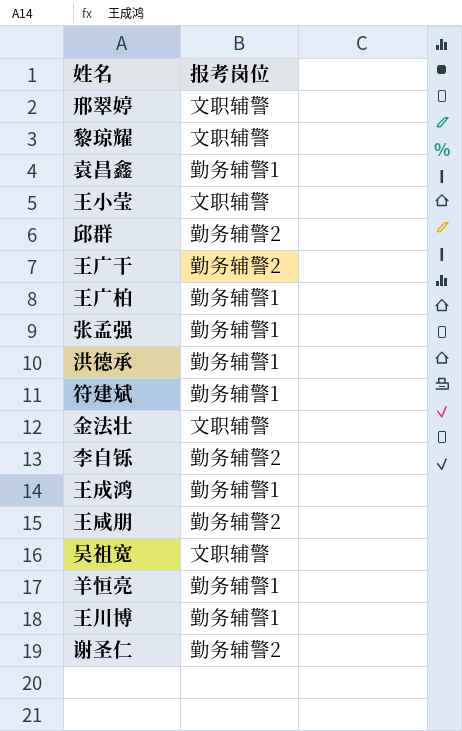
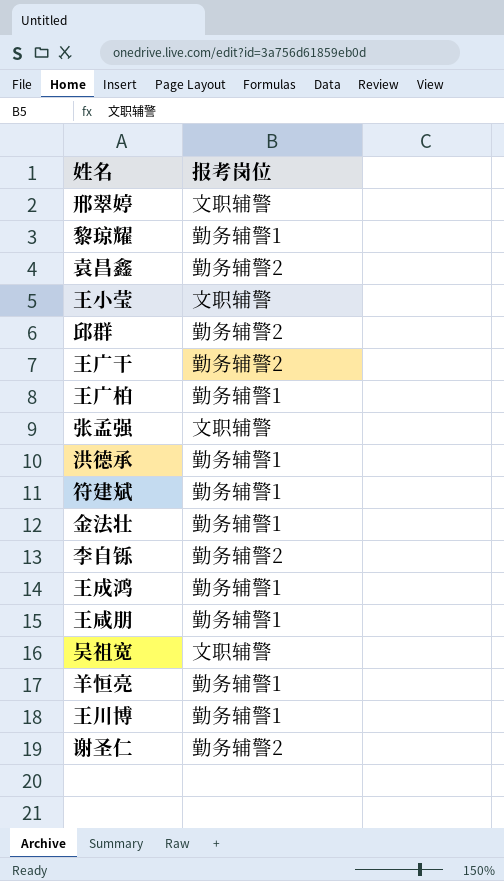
黎琼耀 | 报考岗位: 文职辅警 -> 勤务辅警1
袁昌鑫 | 报考岗位: 勤务辅警1 -> 勤务辅警2
张孟强 | 报考岗位: 勤务辅警1 -> 文职辅警
金法壮 | 报考岗位: 文职辅警 -> 勤务辅警1
王咸朋 | 报考岗位: 勤务辅警2 -> 勤务辅警1

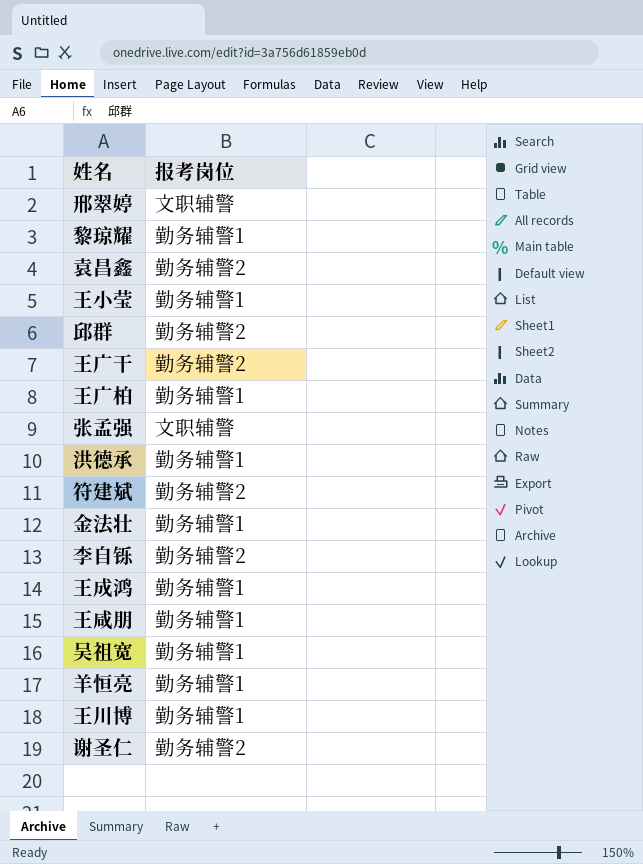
王小莹 | 报考岗位: 文职辅警 -> 勤务辅警1
符建斌 | 报考岗位: 勤务辅警1 -> 勤务辅警2
吴祖宽 | 报考岗位: 文职辅警 -> 勤务辅警1

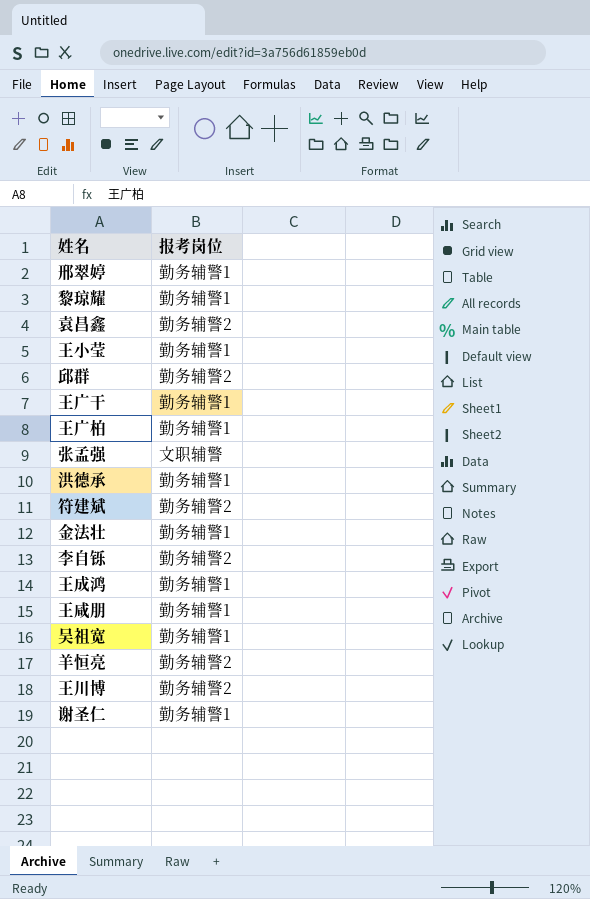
邢翠婷 | 报考岗位: 文职辅警 -> 勤务辅警1
王广干 | 报考岗位: 勤务辅警2 -> 勤务辅警1
羊恒亮 | 报考岗位: 勤务辅警1 -> 勤务辅警2
王川博 | 报考岗位: 勤务辅警1 -> 勤务辅警2
谢圣仁 | 报考岗位: 勤务辅警2 -> 勤务辅警1

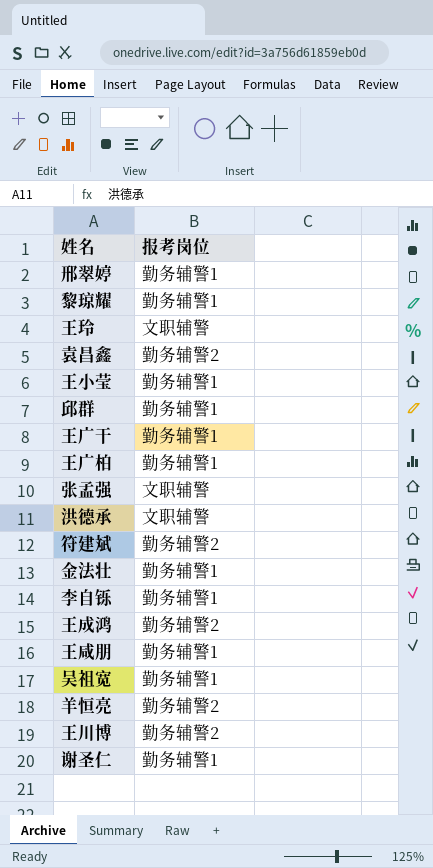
row 王玲: none -> 文职辅警
邱群 | 报考岗位: 勤务辅警2 -> 勤务辅警1
洪德承 | 报考岗位: 勤务辅警1 -> 文职辅警
李自铄 | 报考岗位: 勤务辅警2 -> 勤务辅警1
王成鸿 | 报考岗位: 勤务辅警1 -> 勤务辅警2

